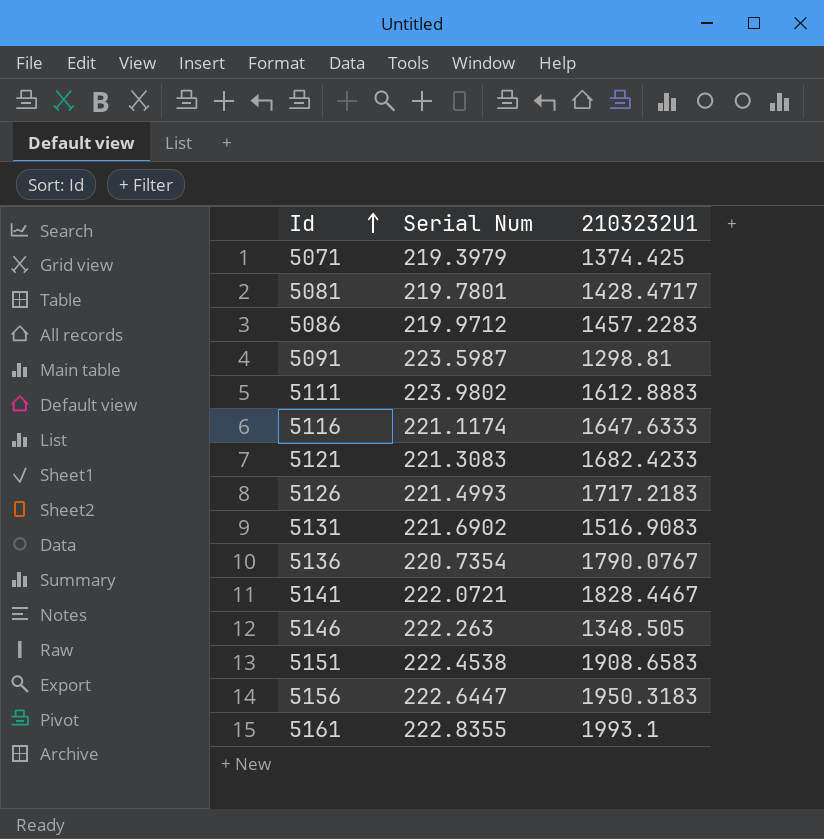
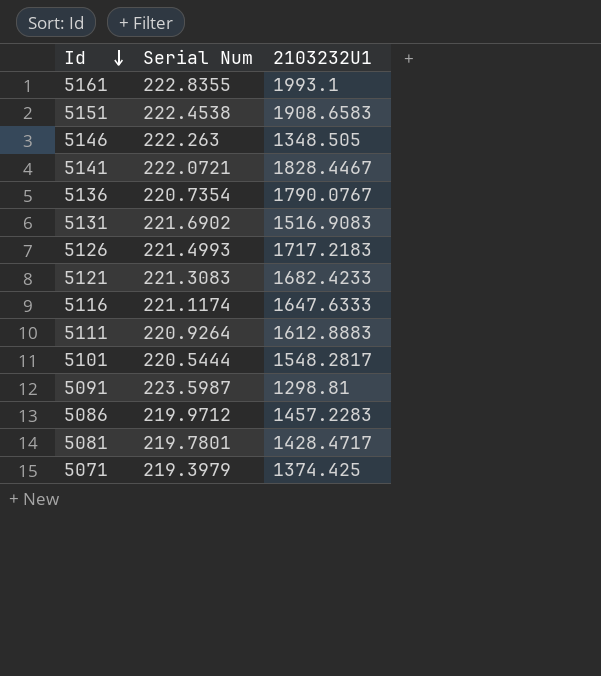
row order: Id ascending -> Id descending
row 5156: 222.6447 | 1950.3183 -> none
5111 | Serial Num: 223.9802 -> 220.9264
row 5101: none -> 220.5444 | 1548.2817

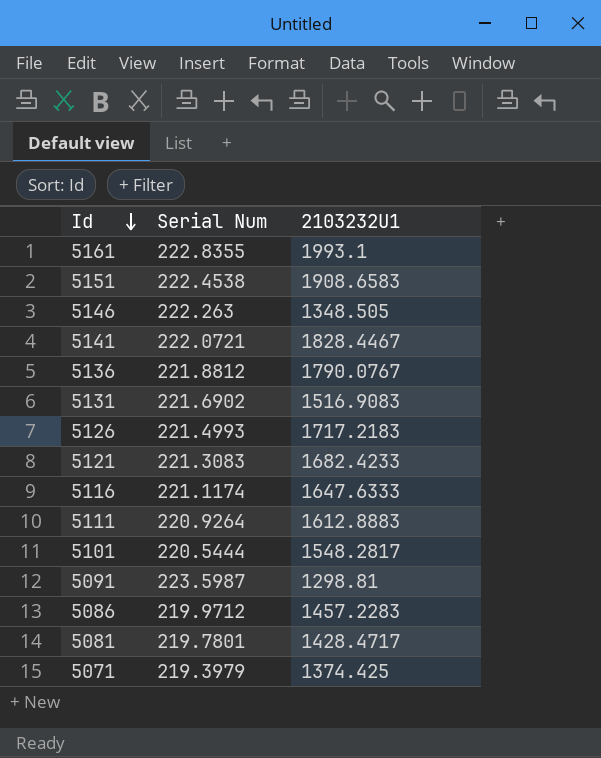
5136 | Serial Num: 220.7354 -> 221.8812

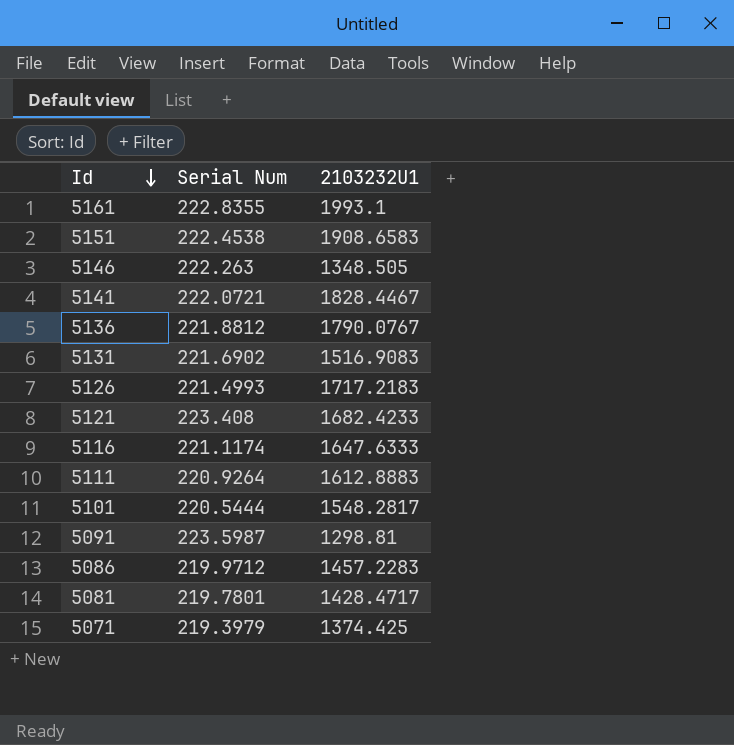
5121 | Serial Num: 221.3083 -> 223.408

